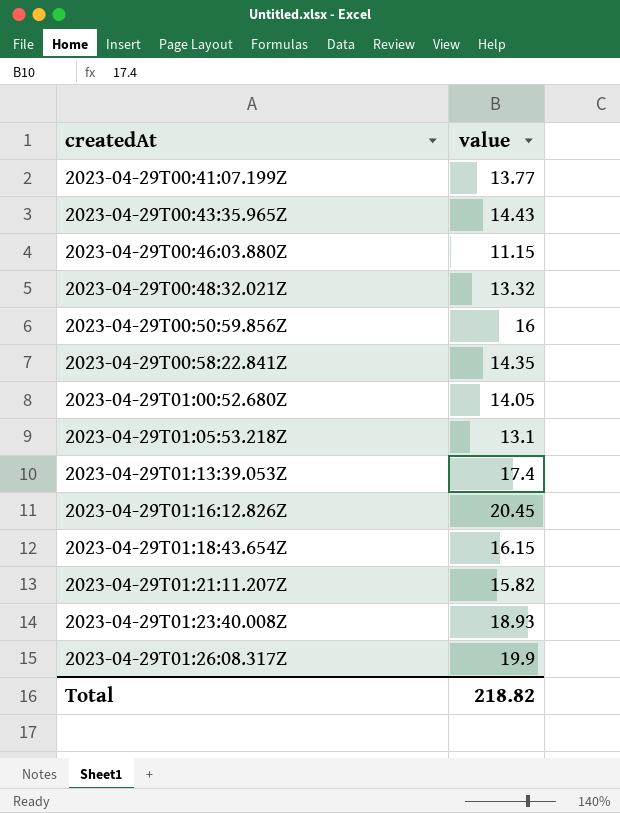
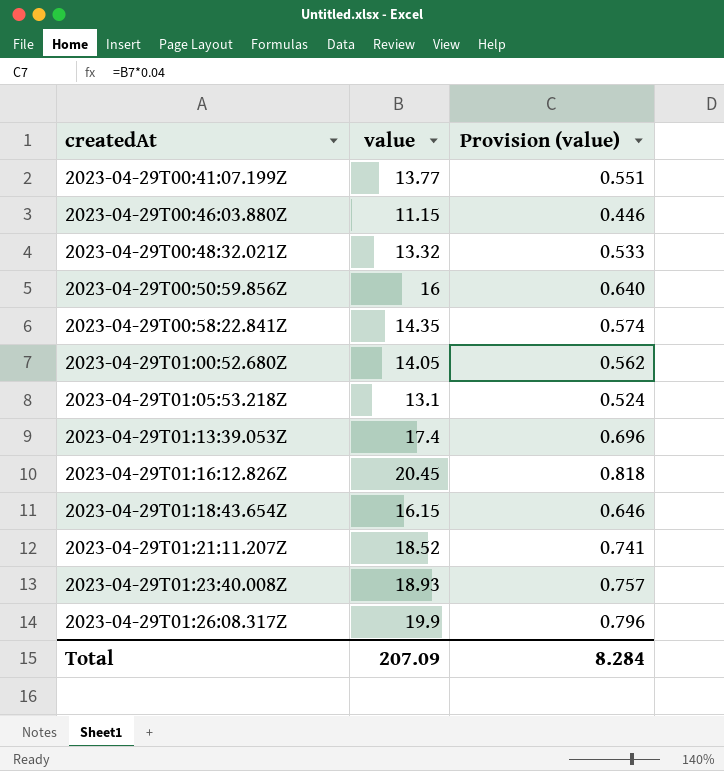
column Provision (value) | formula: none -> [value] * 0.04
row 2023-04-29T00:43:35.965Z: 14.43 -> none
2023-04-29T01:21:11.207Z | value: 15.82 -> 18.52
Total | value: 218.82 -> 207.09

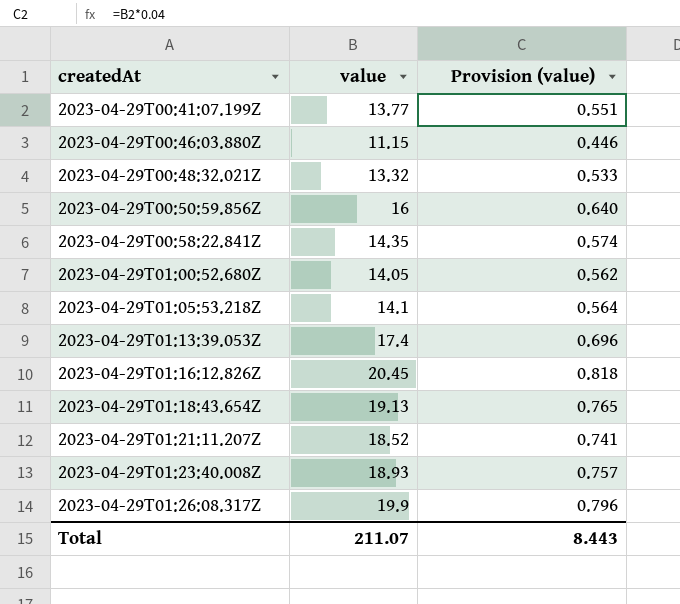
2023-04-29T01:05:53.218Z | value: 13.1 -> 14.1
2023-04-29T01:05:53.218Z | Provision (value): 0.524 -> 0.564
2023-04-29T01:18:43.654Z | value: 16.15 -> 19.13
2023-04-29T01:18:43.654Z | Provision (value): 0.646 -> 0.765
Total | value: 207.09 -> 211.07
Total | Provision (value): 8.284 -> 8.443

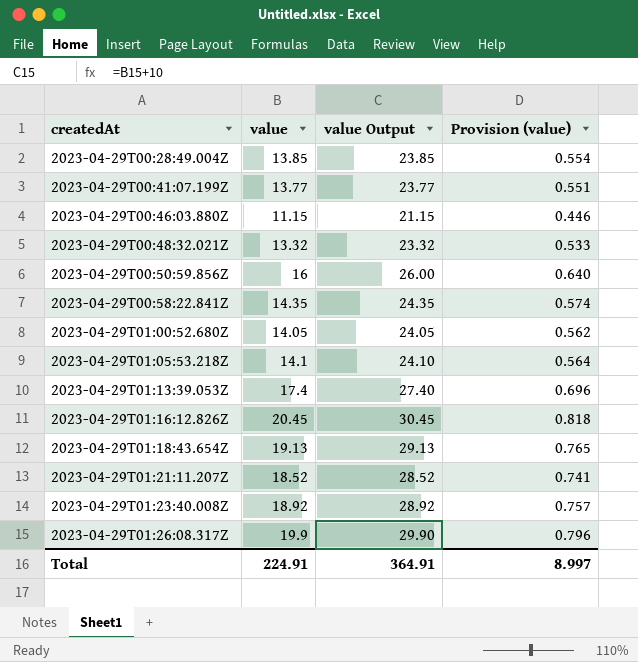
column value Output | formula: none -> [value] + 10
row 2023-04-29T00:28:49.004Z: none -> 13.85 | 23.85 | 0.554
2023-04-29T01:23:40.008Z | value: 18.93 -> 18.92
Total | value: 211.07 -> 224.91
Total | Provision (value): 8.443 -> 8.997

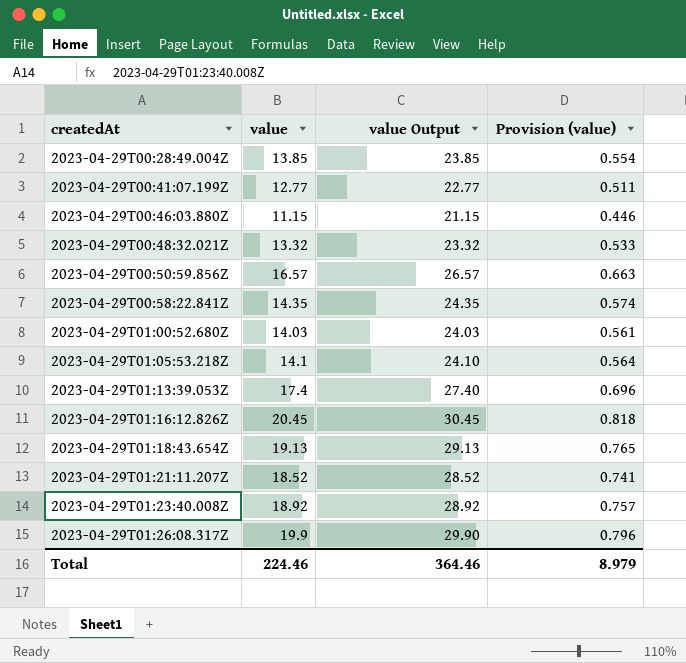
2023-04-29T00:41:07.199Z | value: 13.77 -> 12.77
2023-04-29T00:41:07.199Z | value Output: 23.77 -> 22.77
2023-04-29T00:41:07.199Z | Provision (value): 0.551 -> 0.511
2023-04-29T00:50:59.856Z | value: 16 -> 16.57
2023-04-29T00:50:59.856Z | value Output: 26.00 -> 26.57
2023-04-29T00:50:59.856Z | Provision (value): 0.640 -> 0.663
2023-04-29T01:00:52.680Z | value: 14.05 -> 14.03
2023-04-29T01:00:52.680Z | value Output: 24.05 -> 24.03
2023-04-29T01:00:52.680Z | Provision (value): 0.562 -> 0.561
Total | value: 224.91 -> 224.46
Total | value Output: 364.91 -> 364.46
Total | Provision (value): 8.997 -> 8.979

